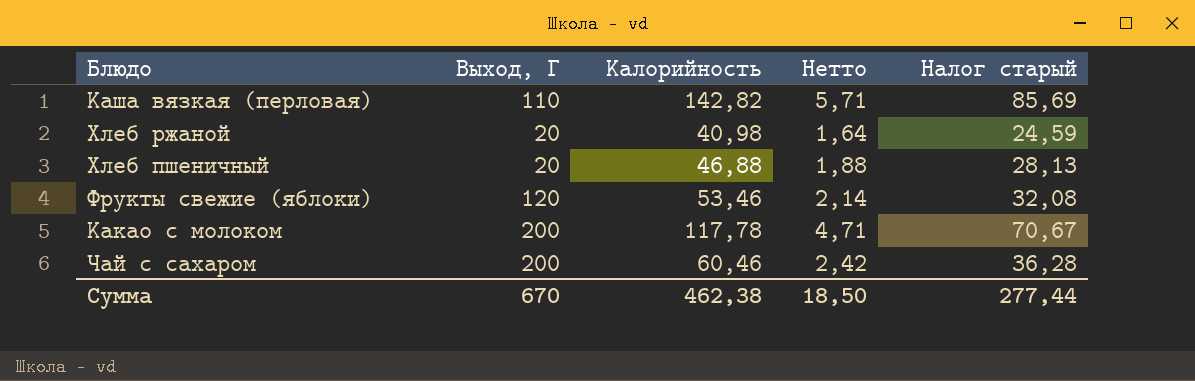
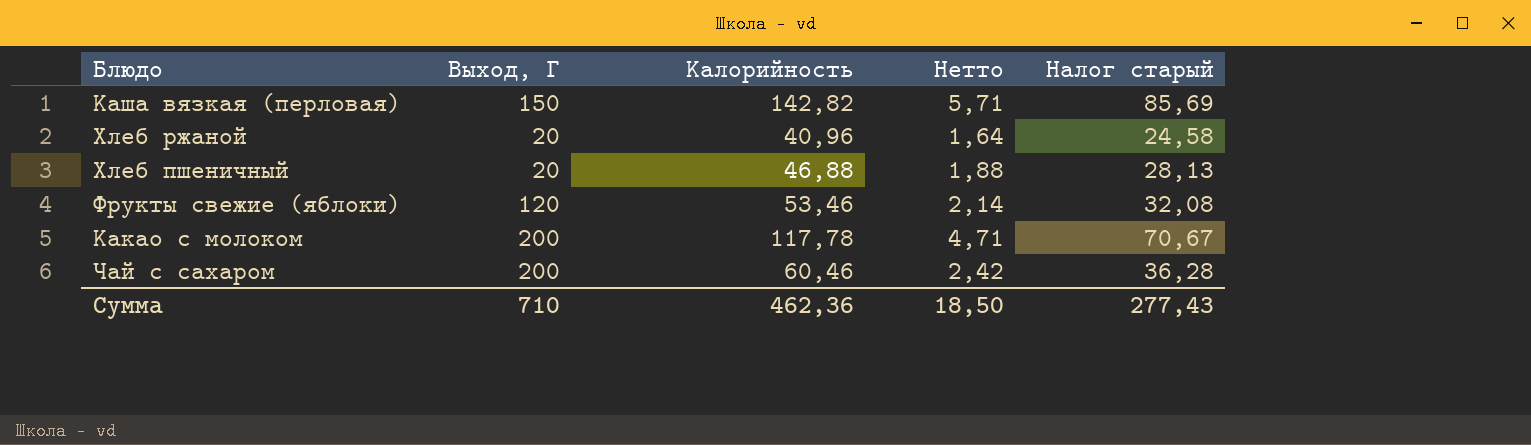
Каша вязкая (перловая) | Выход, Г: 110 -> 150
Хлеб ржаной | Калорийность: 40,98 -> 40,96
Хлеб ржаной | Налог старый: 24,59 -> 24,58
Сумма | Выход, Г: 670 -> 710
Сумма | Калорийность: 462,38 -> 462,36
Сумма | Налог старый: 277,44 -> 277,43

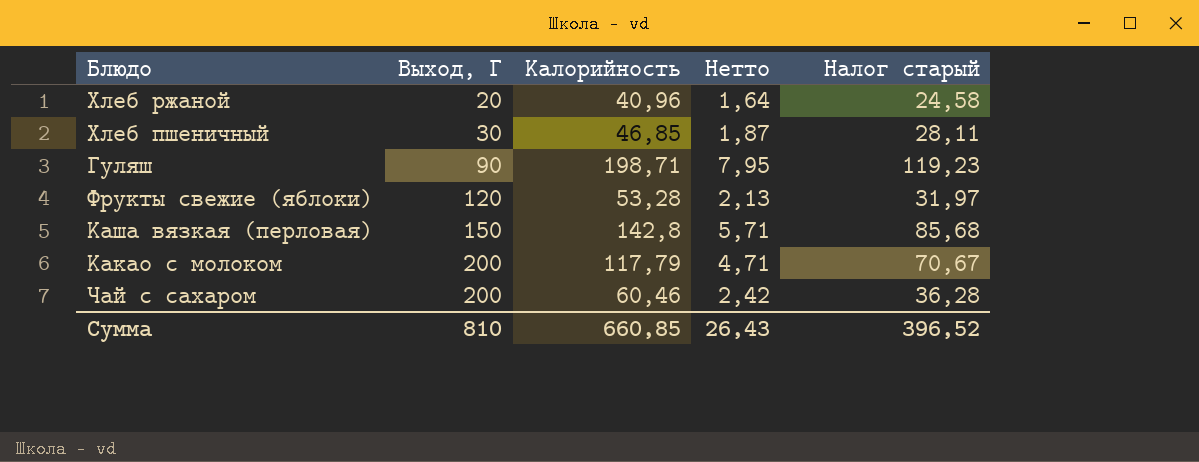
row order: none -> Выход, Г ascending
Хлеб пшеничный | Выход, Г: 20 -> 30
Хлеб пшеничный | Калорийность: 46,88 -> 46,85
Хлеб пшеничный | Нетто: 1,88 -> 1,87
Хлеб пшеничный | Налог старый: 28,13 -> 28,11
row Гуляш: none -> 90 | 198,71 | 7,95 | 119,23
Фрукты свежие (яблоки) | Калорийность: 53,46 -> 53,28
Фрукты свежие (яблоки) | Нетто: 2,14 -> 2,13
Фрукты свежие (яблоки) | Налог старый: 32,08 -> 31,97
Каша вязкая (перловая) | Калорийность: 142,82 -> 142,8
Каша вязкая (перловая) | Налог старый: 85,69 -> 85,68
Какао с молоком | Калорийность: 117,78 -> 117,79
Сумма | Выход, Г: 710 -> 810
Сумма | Калорийность: 462,36 -> 660,85
Сумма | Нетто: 18,50 -> 26,43
Сумма | Налог старый: 277,43 -> 396,52

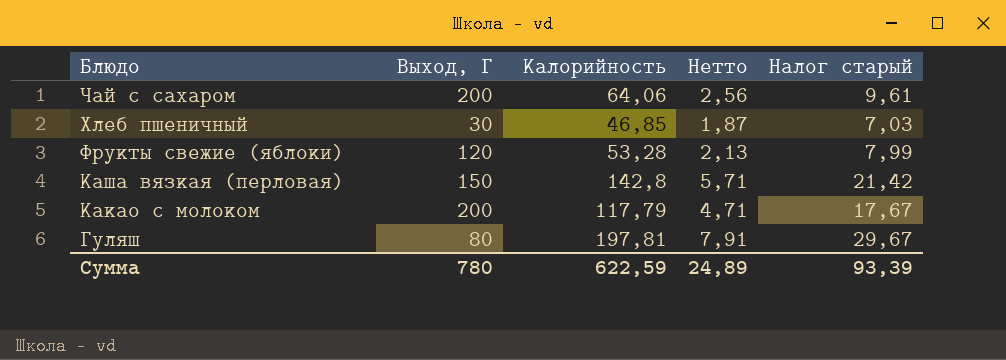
row order: Выход, Г ascending -> Блюдо descending
column Налог старый | formula: [Калорийность] * 0,6 -> [Калорийность] * 0,15
row Хлеб ржаной: 20 | 40,96 | 1,64 | 24,58 -> none
Чай с сахаром | Калорийность: 60,46 -> 64,06
Чай с сахаром | Нетто: 2,42 -> 2,56
Гуляш | Выход, Г: 90 -> 80
Гуляш | Калорийность: 198,71 -> 197,81
Гуляш | Нетто: 7,95 -> 7,91
Сумма | Выход, Г: 810 -> 780
Сумма | Калорийность: 660,85 -> 622,59
Сумма | Нетто: 26,43 -> 24,89
Сумма | Налог старый: 396,52 -> 93,39

